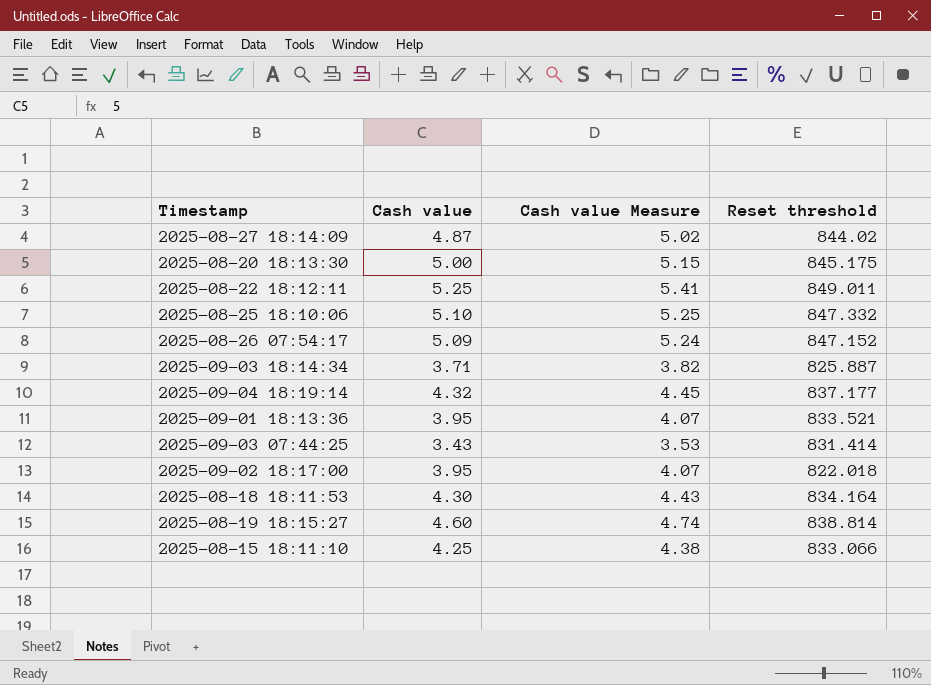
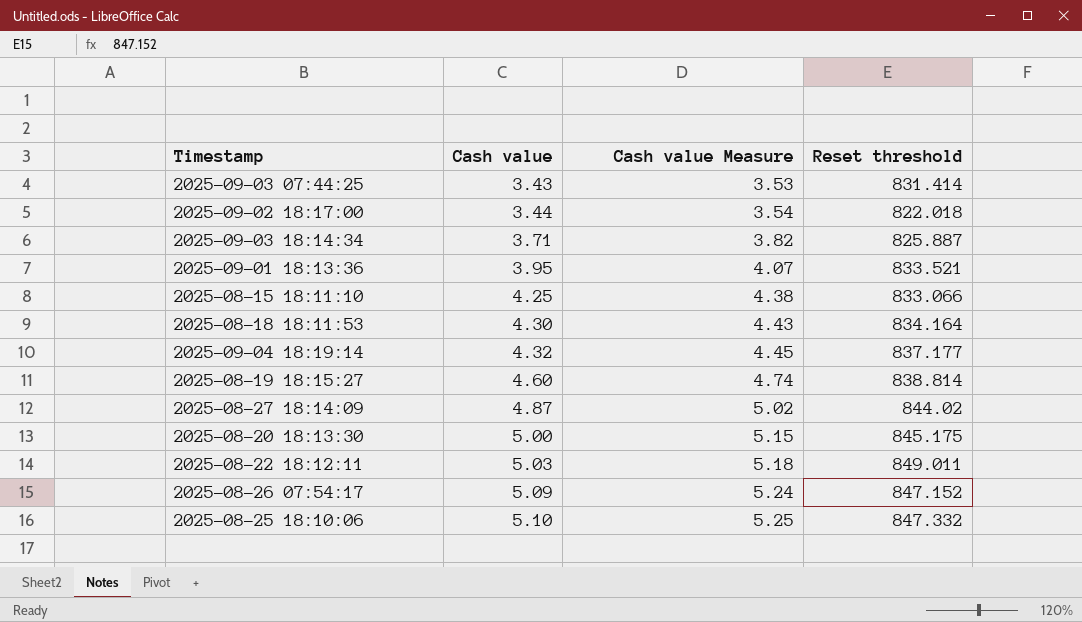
row order: none -> Cash value ascending
2025-09-02 18:17:00 | Cash value: 3.95 -> 3.44
2025-09-02 18:17:00 | Cash value Measure: 4.07 -> 3.54
2025-08-22 18:12:11 | Cash value: 5.25 -> 5.03
2025-08-22 18:12:11 | Cash value Measure: 5.41 -> 5.18

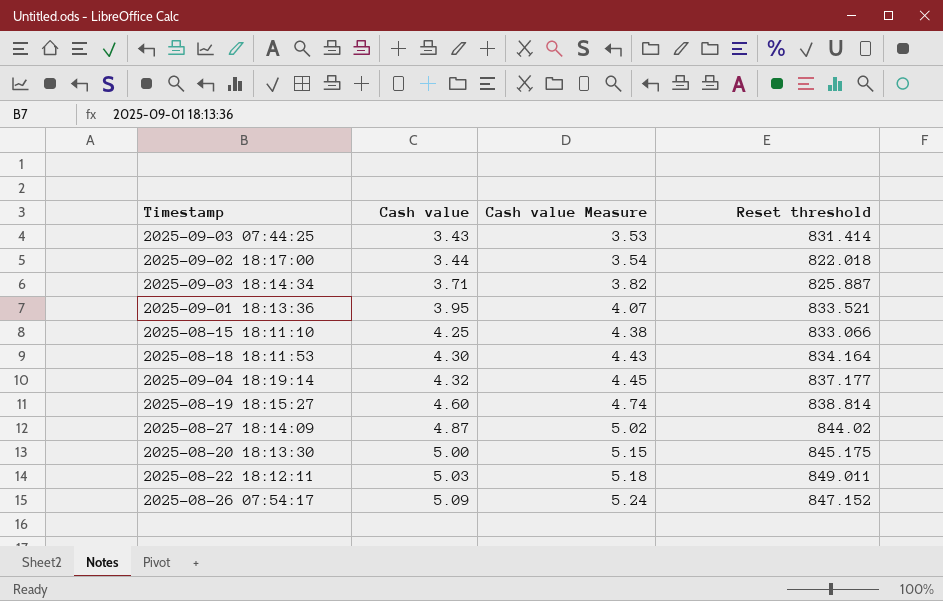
row 2025-08-25 18:10:06: 5.10 | 5.25 | 847.332 -> none

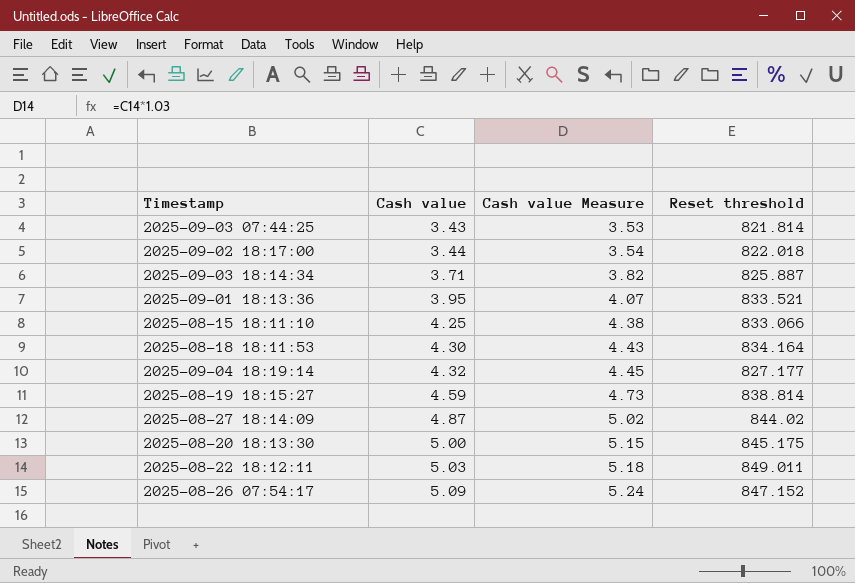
2025-09-03 07:44:25 | Reset threshold: 831.414 -> 821.814
2025-09-04 18:19:14 | Reset threshold: 837.177 -> 827.177
2025-08-19 18:15:27 | Cash value: 4.60 -> 4.59
2025-08-19 18:15:27 | Cash value Measure: 4.74 -> 4.73

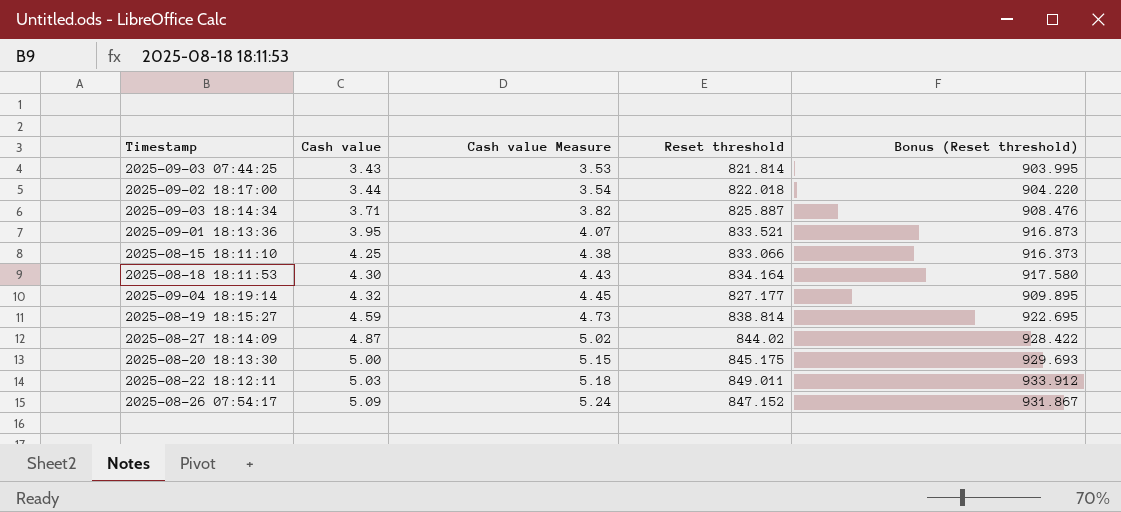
column Bonus (Reset threshold) | formula: none -> [Reset threshold] * 1.1

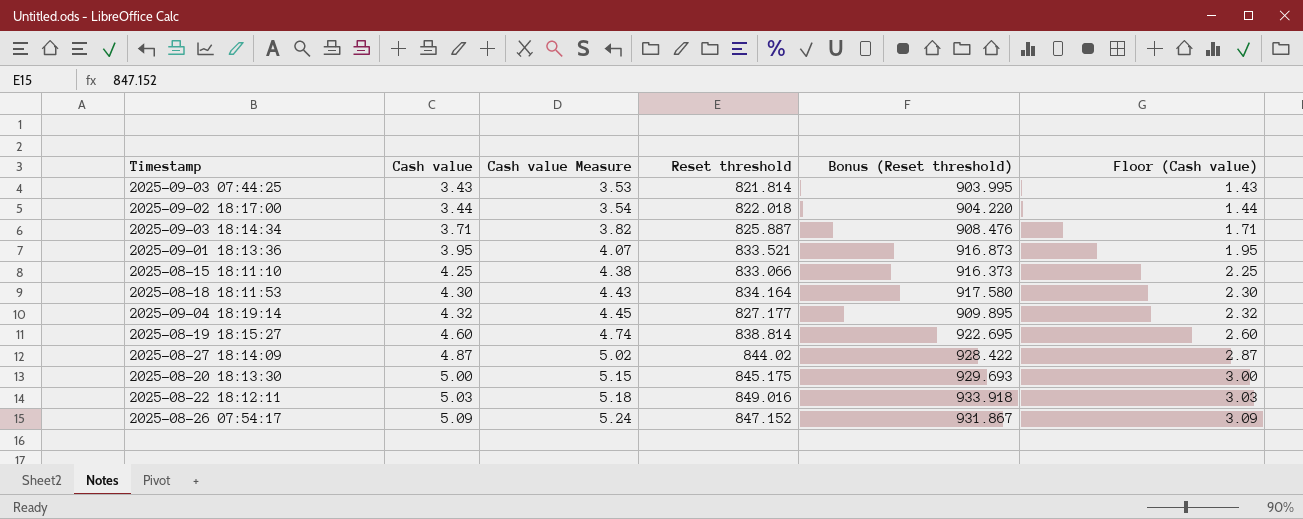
column Floor (Cash value) | formula: none -> [Cash value] - 2
2025-08-19 18:15:27 | Cash value: 4.59 -> 4.60
2025-08-19 18:15:27 | Cash value Measure: 4.73 -> 4.74
2025-08-22 18:12:11 | Reset threshold: 849.011 -> 849.016
2025-08-22 18:12:11 | Bonus (Reset threshold): 933.912 -> 933.918

